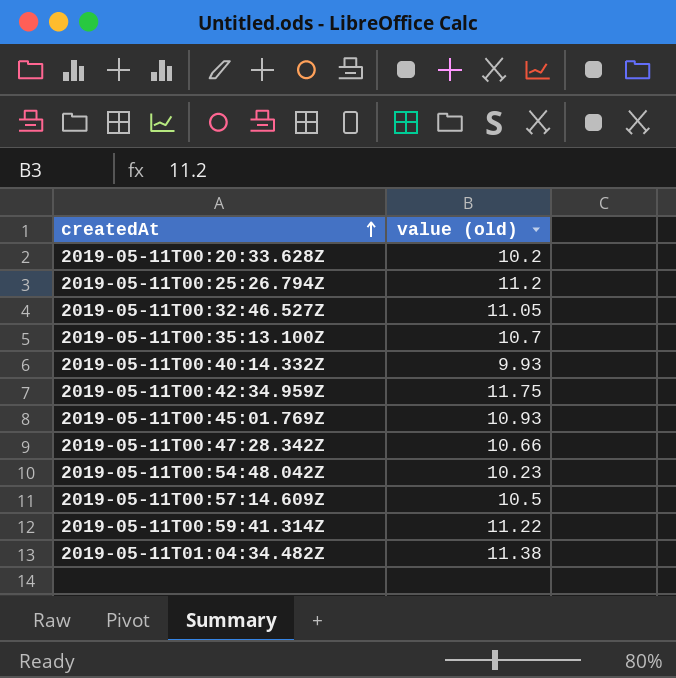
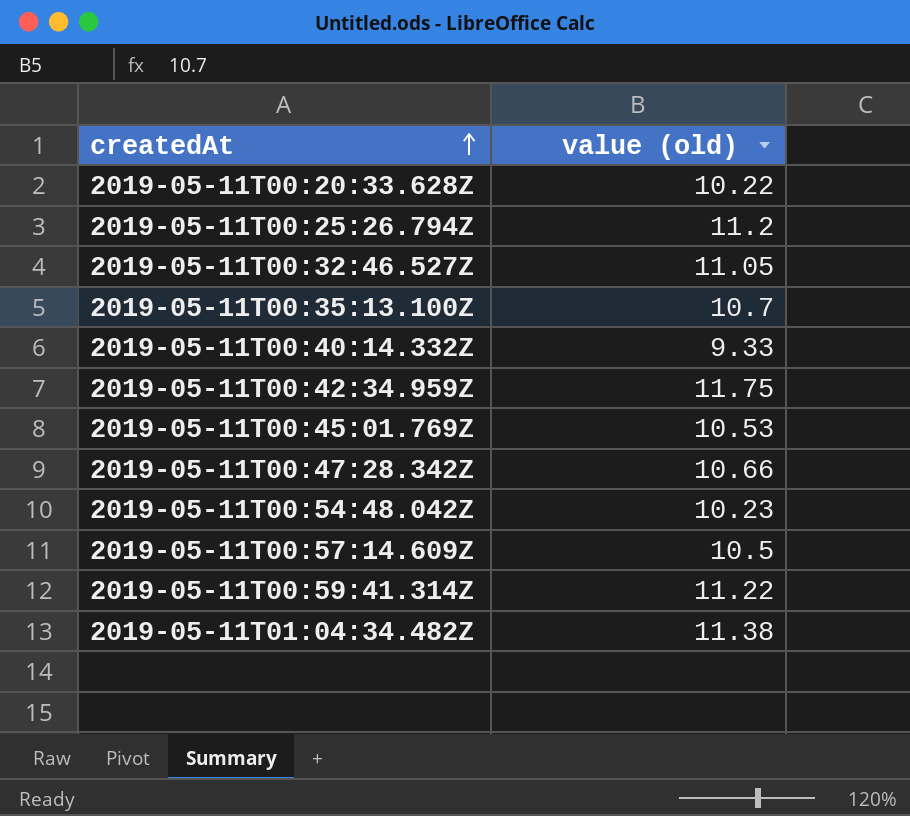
2019-05-11T00:20:33.628Z | value (old): 10.2 -> 10.22
2019-05-11T00:40:14.332Z | value (old): 9.93 -> 9.33
2019-05-11T00:45:01.769Z | value (old): 10.93 -> 10.53

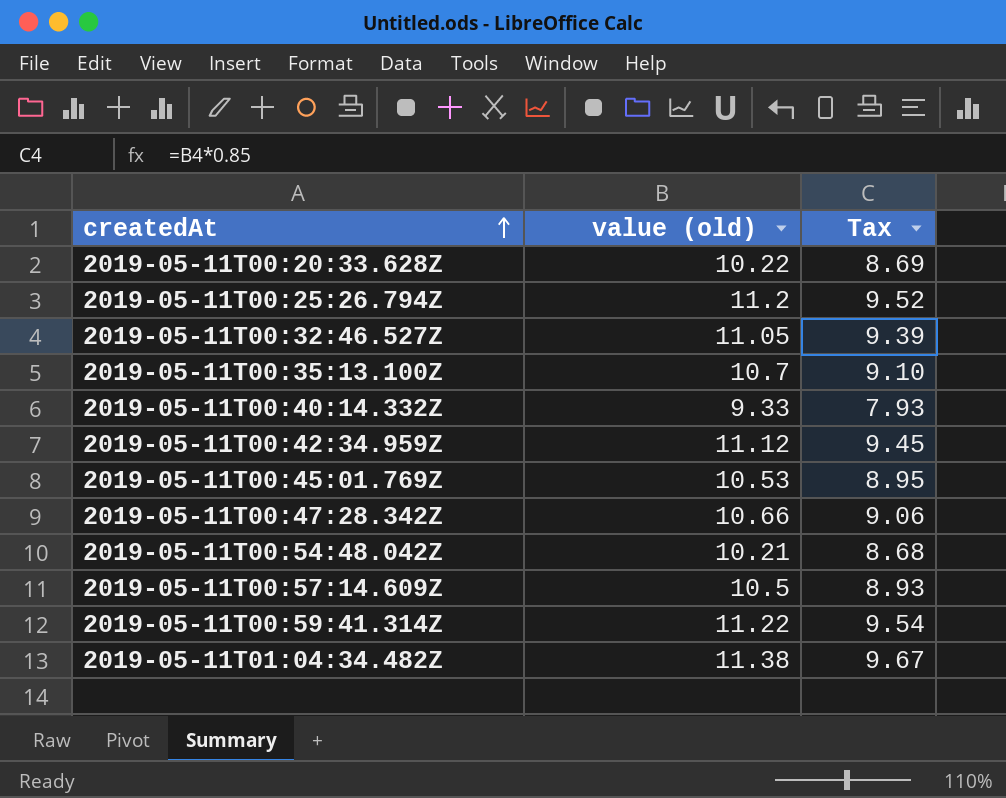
column Tax | formula: none -> [value (old)] * 0.85
2019-05-11T00:42:34.959Z | value (old): 11.75 -> 11.12
2019-05-11T00:54:48.042Z | value (old): 10.23 -> 10.21

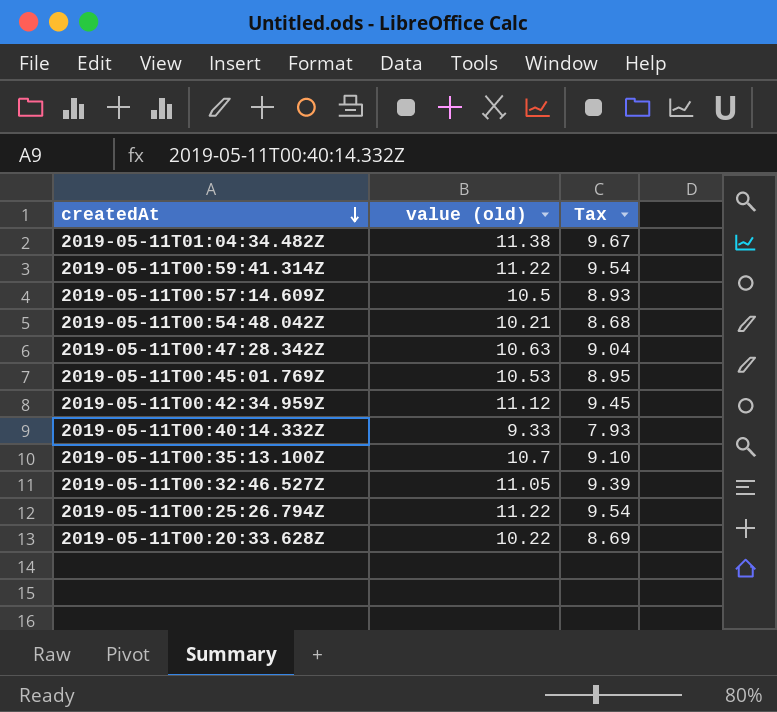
row order: createdAt ascending -> createdAt descending
2019-05-11T00:47:28.342Z | value (old): 10.66 -> 10.63
2019-05-11T00:47:28.342Z | Tax: 9.06 -> 9.04
2019-05-11T00:25:26.794Z | value (old): 11.2 -> 11.22
2019-05-11T00:25:26.794Z | Tax: 9.52 -> 9.54

